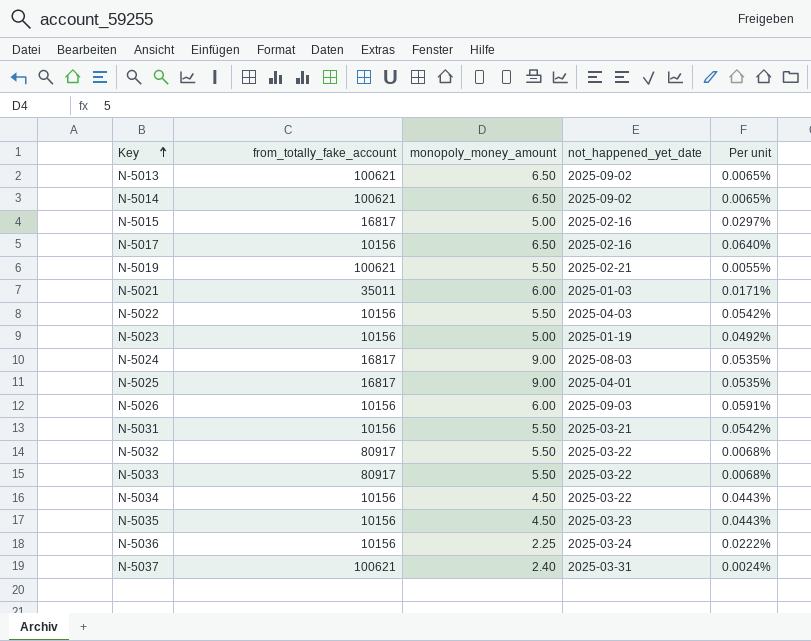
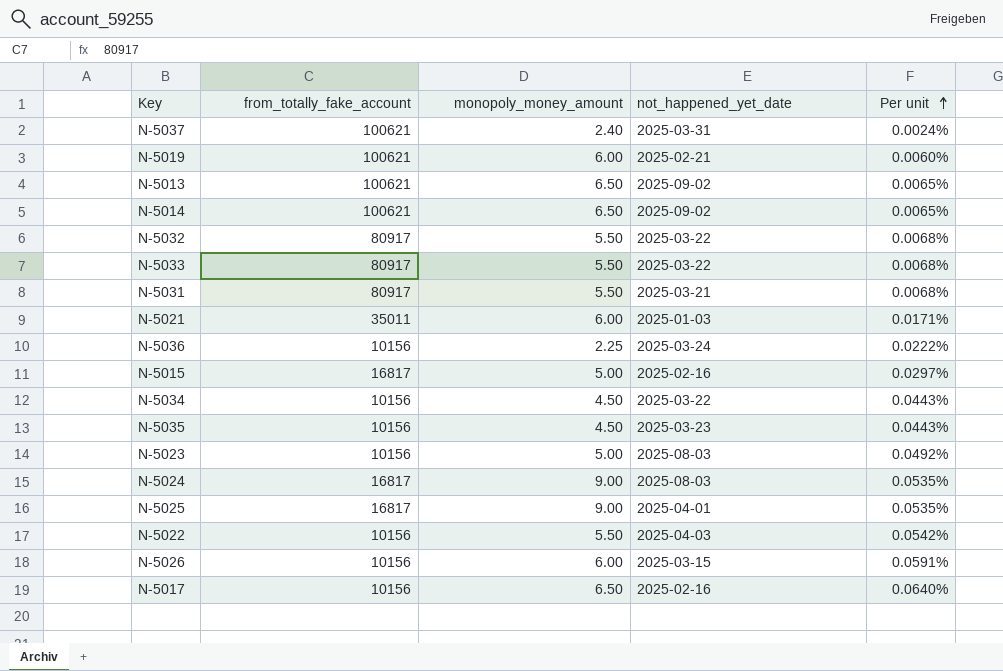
row order: Key ascending -> Per unit ascending
N-5019 | monopoly_money_amount: 5.50 -> 6.00
N-5019 | Per unit: 0.0055% -> 0.0060%
N-5031 | from_totally_fake_account: 10156 -> 80917
N-5031 | Per unit: 0.0542% -> 0.0068%
N-5023 | not_happened_yet_date: 2025-01-19 -> 2025-08-03
N-5026 | not_happened_yet_date: 2025-09-03 -> 2025-03-15

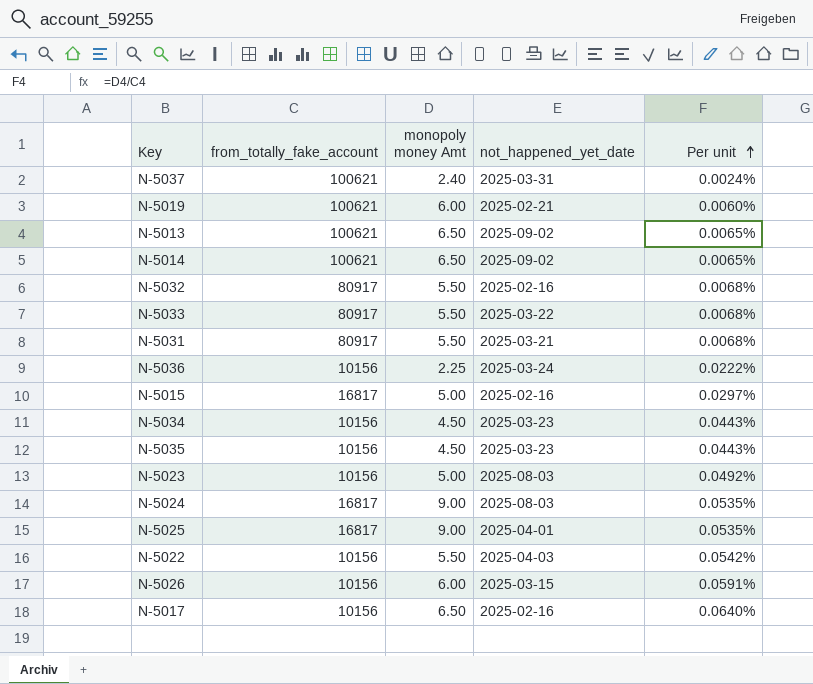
column name: monopoly_money_amount -> monopoly money Amt
row N-5021: 35011 | 6.00 | 2025-01-03 | 0.0171% -> none
N-5032 | not_happened_yet_date: 2025-03-22 -> 2025-02-16
N-5034 | not_happened_yet_date: 2025-03-22 -> 2025-03-23

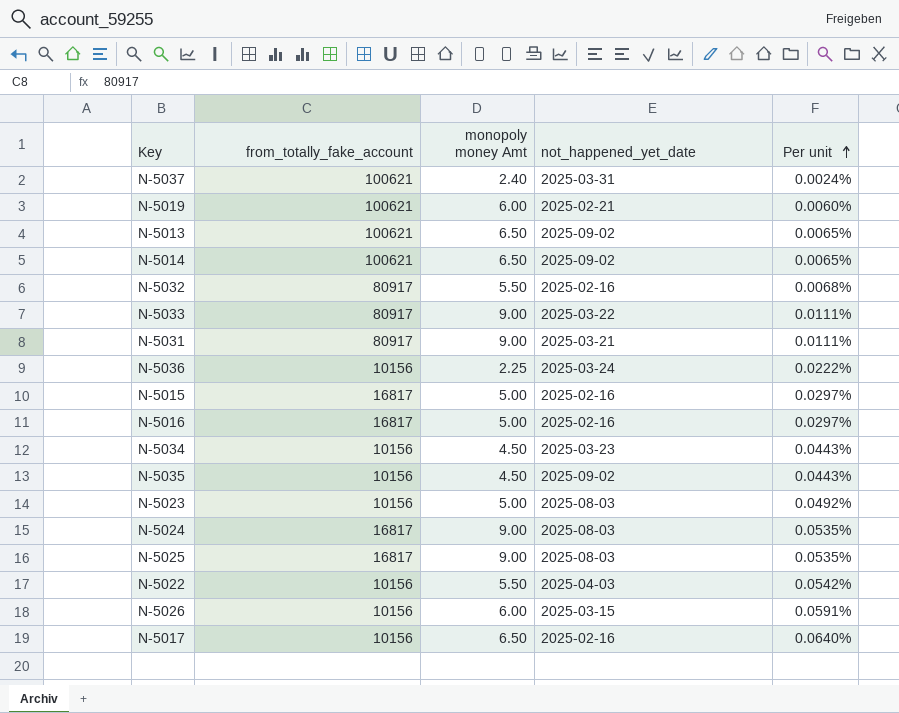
N-5033 | monopoly money Amt: 5.50 -> 9.00
N-5033 | Per unit: 0.0068% -> 0.0111%
N-5031 | monopoly money Amt: 5.50 -> 9.00
N-5031 | Per unit: 0.0068% -> 0.0111%
row N-5016: none -> 16817 | 5.00 | 2025-02-16 | 0.0297%
N-5035 | not_happened_yet_date: 2025-03-23 -> 2025-09-02
N-5025 | not_happened_yet_date: 2025-04-01 -> 2025-08-03

